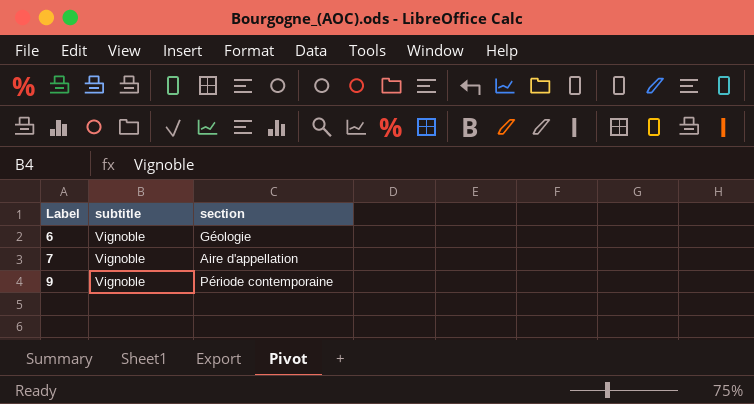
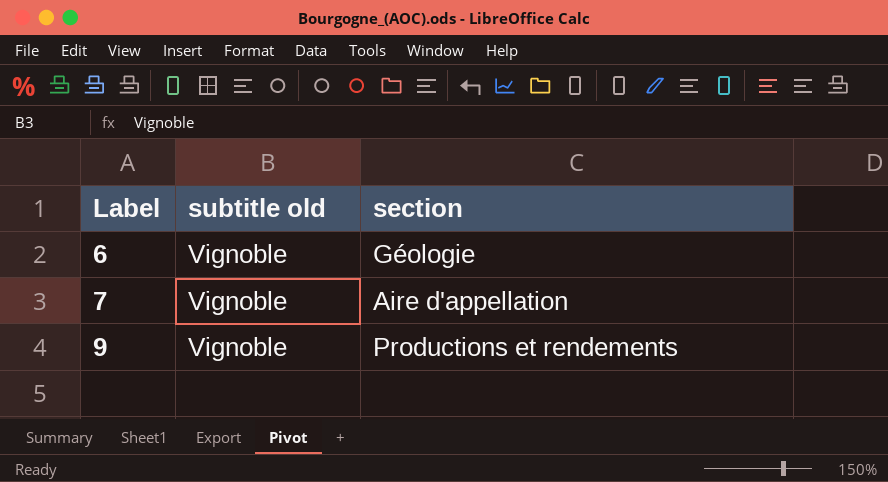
column name: subtitle -> subtitle old
9 | section: Période contemporaine -> Productions et rendements

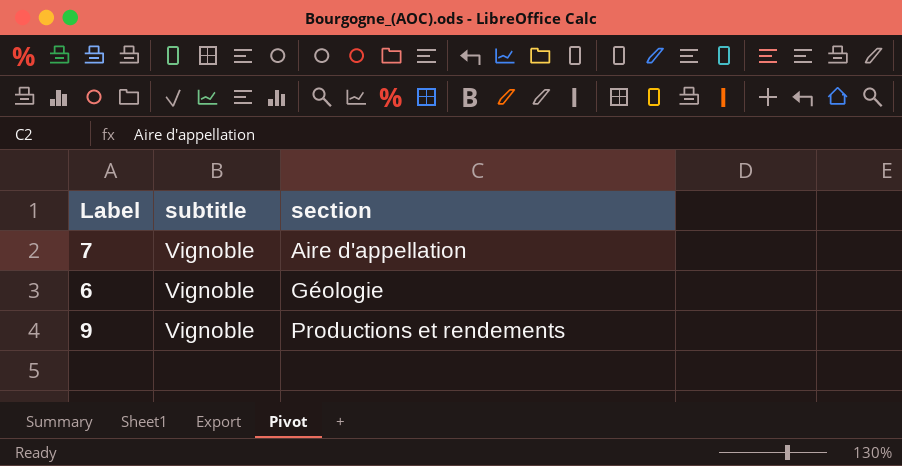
row order: Label ascending -> section ascending
column name: subtitle old -> subtitle

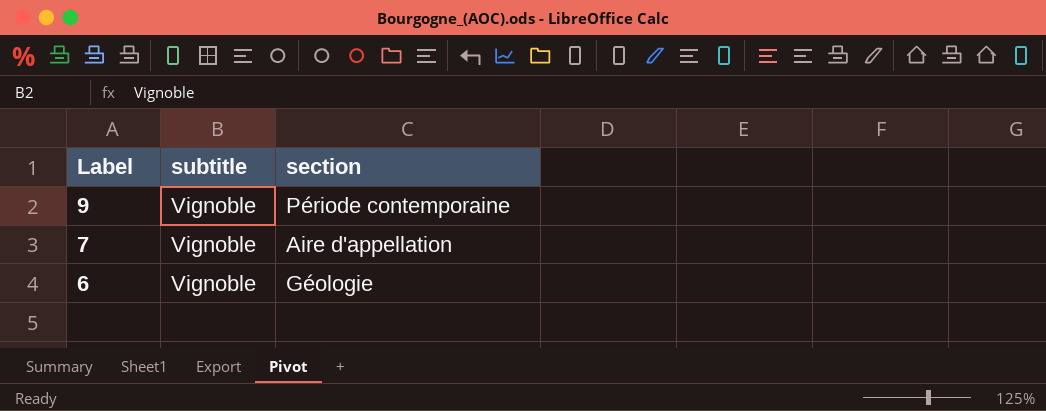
row order: section ascending -> Label descending
9 | section: Productions et rendements -> Période contemporaine

